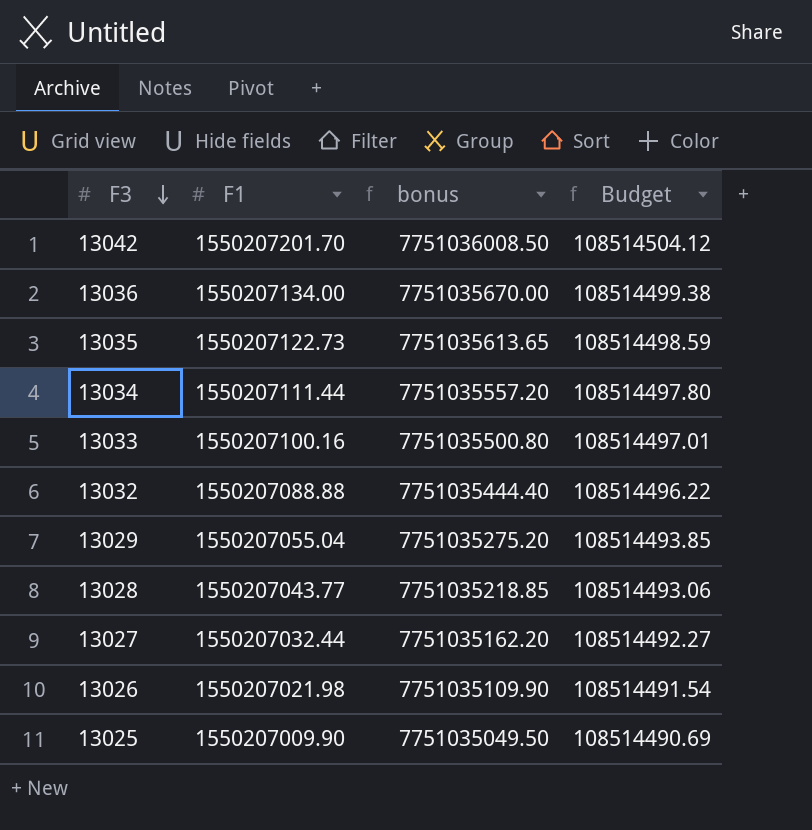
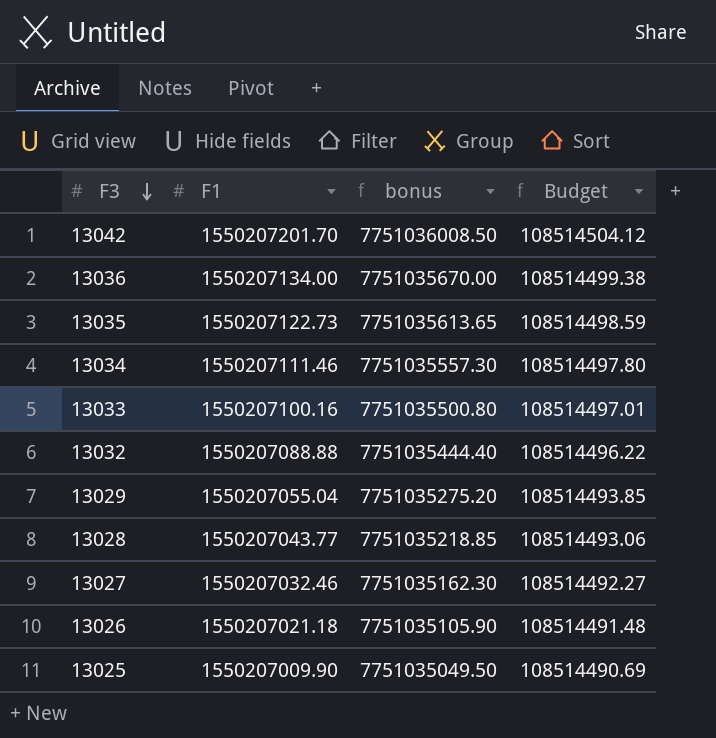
13034 | F1: 1550207111.44 -> 1550207111.46
13034 | bonus: 7751035557.20 -> 7751035557.30
13027 | F1: 1550207032.44 -> 1550207032.46
13027 | bonus: 7751035162.20 -> 7751035162.30
13026 | F1: 1550207021.98 -> 1550207021.18
13026 | bonus: 7751035109.90 -> 7751035105.90
13026 | Budget: 108514491.54 -> 108514491.48

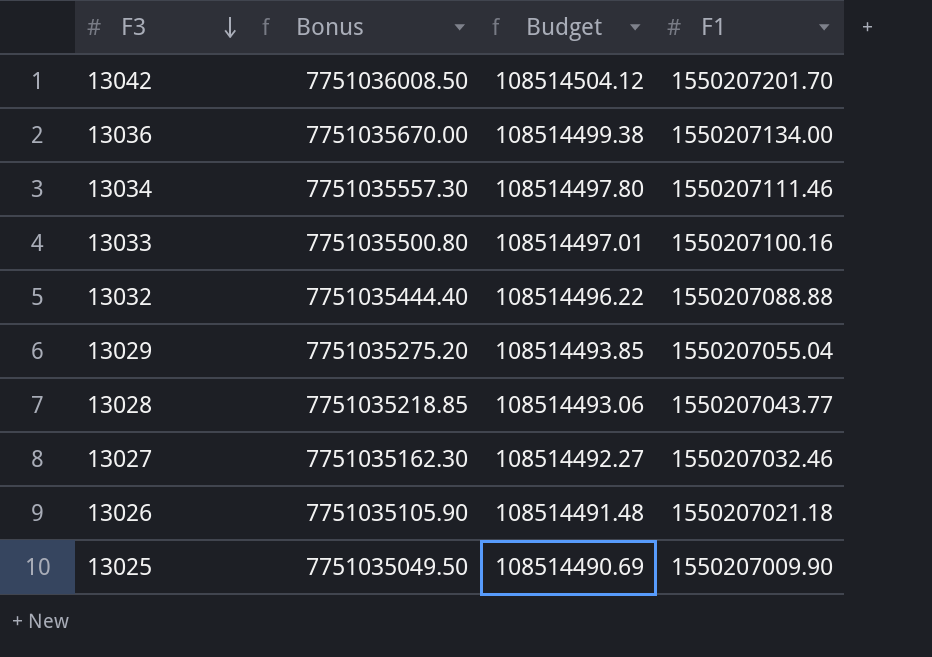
column name: bonus -> Bonus
column F1 | position: 2 -> 4
row 13035: 1550207122.73 | 7751035613.65 | 108514498.59 -> none

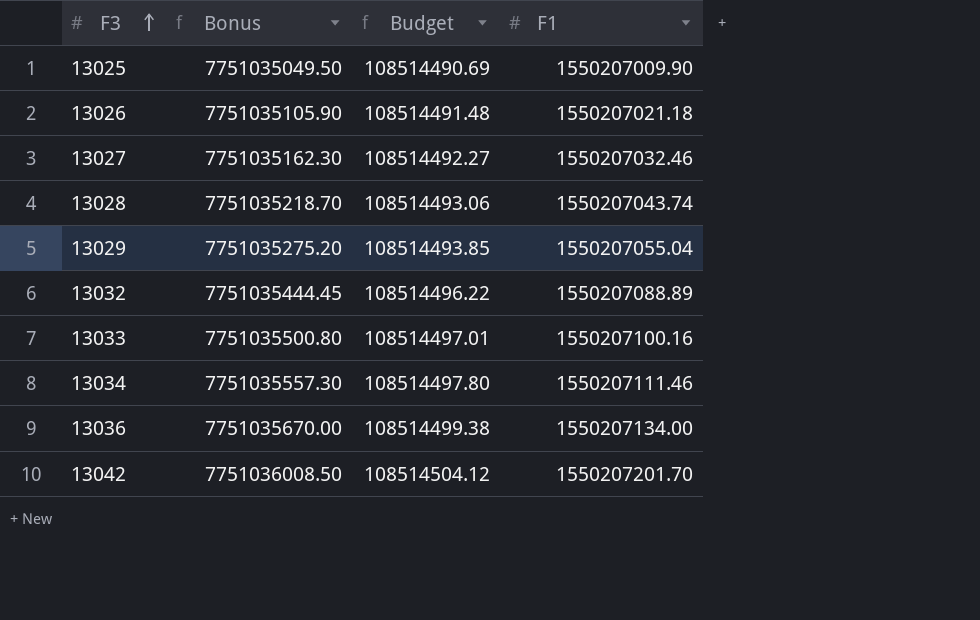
row order: F3 descending -> F3 ascending
13028 | Bonus: 7751035218.85 -> 7751035218.70
13028 | F1: 1550207043.77 -> 1550207043.74
13032 | Bonus: 7751035444.40 -> 7751035444.45
13032 | F1: 1550207088.88 -> 1550207088.89

